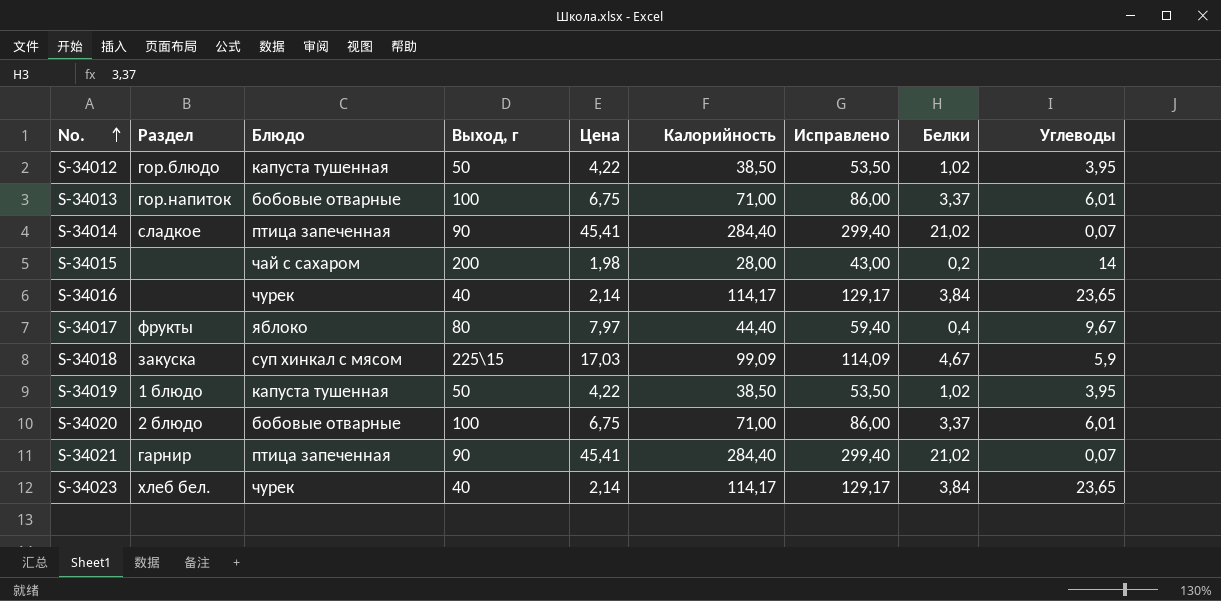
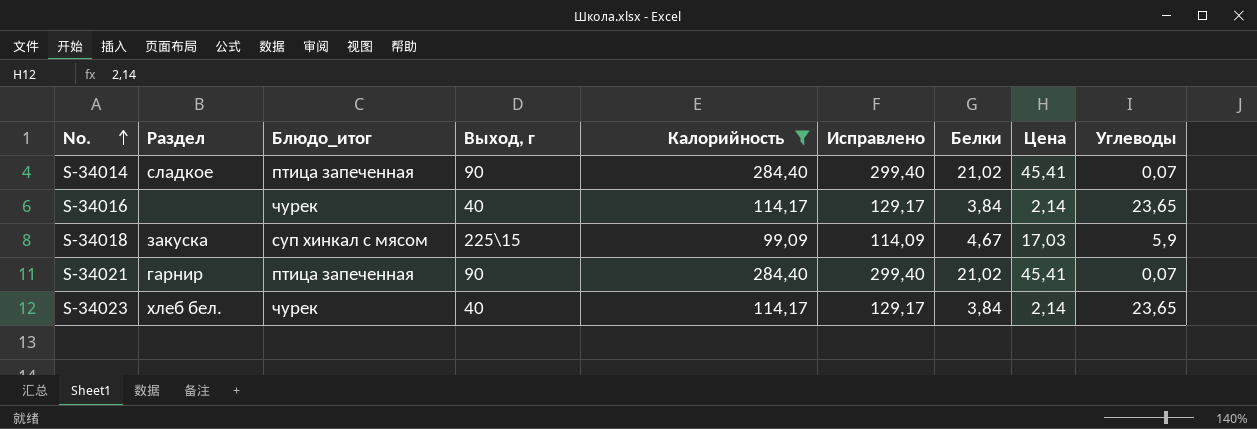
filter: none -> Калорийность >= 99,09
column name: Блюдо -> Блюдо_итог
column Цена | position: 5 -> 8

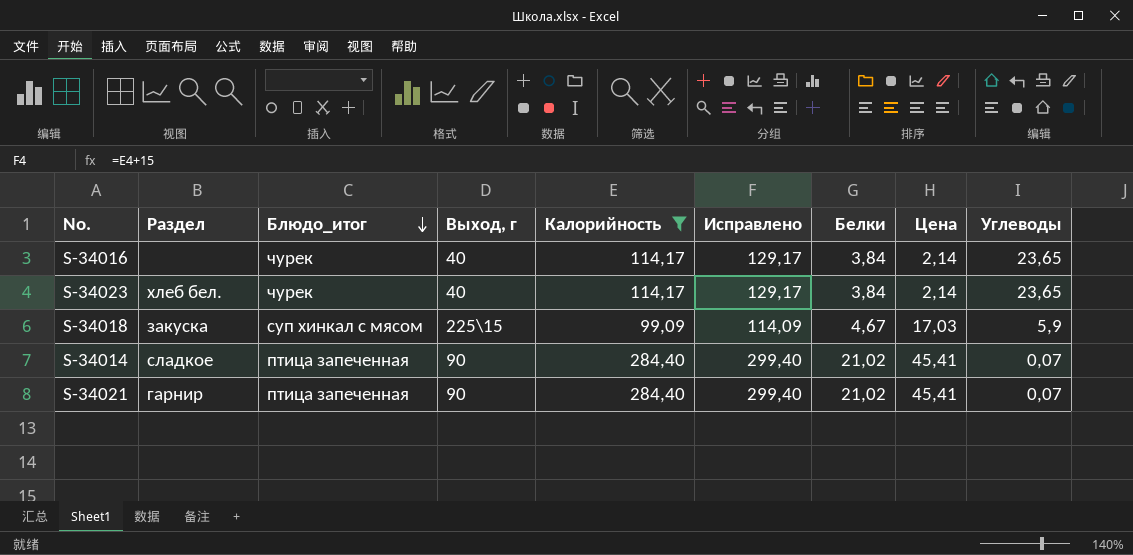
row order: No. ascending -> Блюдо_итог descending

